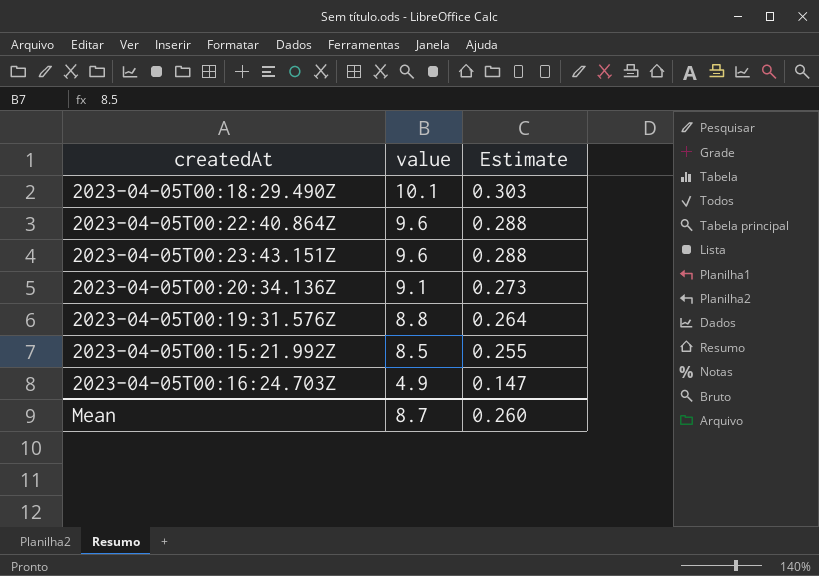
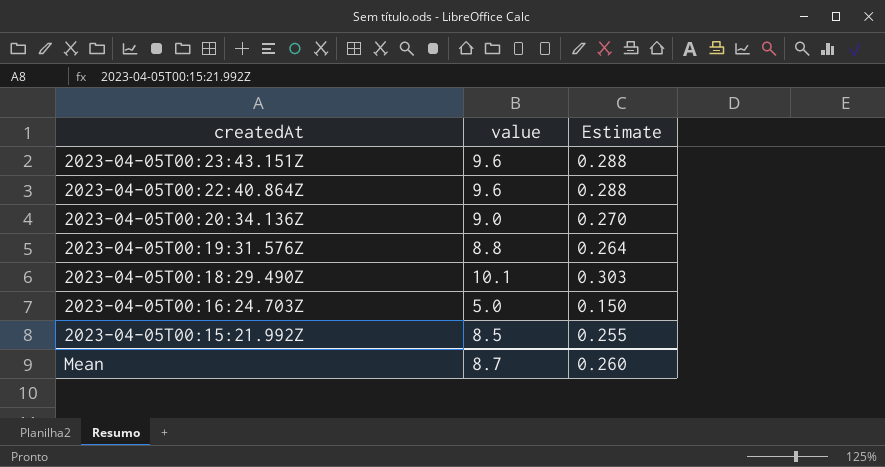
row order: value descending -> createdAt descending
2023-04-05T00:20:34.136Z | value: 9.1 -> 9.0
2023-04-05T00:20:34.136Z | Estimate: 0.273 -> 0.270
2023-04-05T00:16:24.703Z | value: 4.9 -> 5.0
2023-04-05T00:16:24.703Z | Estimate: 0.147 -> 0.150

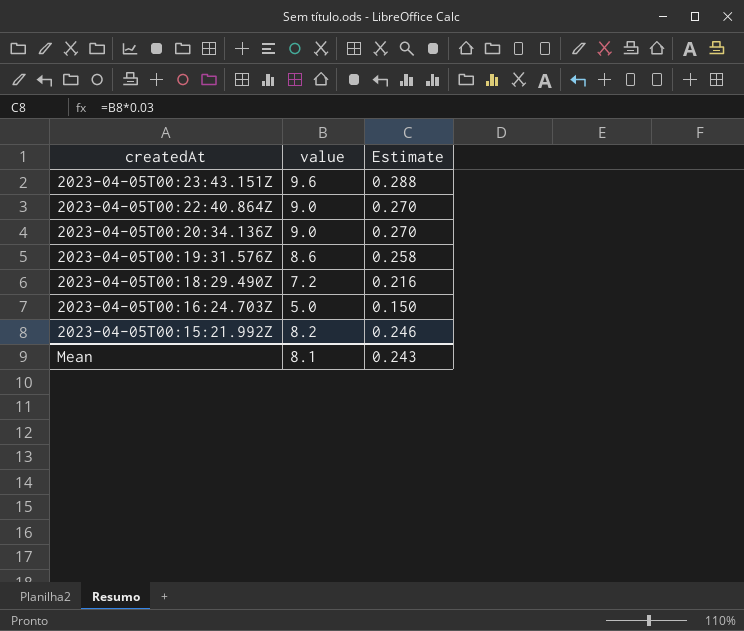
2023-04-05T00:22:40.864Z | value: 9.6 -> 9.0
2023-04-05T00:22:40.864Z | Estimate: 0.288 -> 0.270
2023-04-05T00:19:31.576Z | value: 8.8 -> 8.6
2023-04-05T00:19:31.576Z | Estimate: 0.264 -> 0.258
2023-04-05T00:18:29.490Z | value: 10.1 -> 7.2
2023-04-05T00:18:29.490Z | Estimate: 0.303 -> 0.216
2023-04-05T00:15:21.992Z | value: 8.5 -> 8.2
2023-04-05T00:15:21.992Z | Estimate: 0.255 -> 0.246
Mean | value: 8.7 -> 8.1
Mean | Estimate: 0.260 -> 0.243

